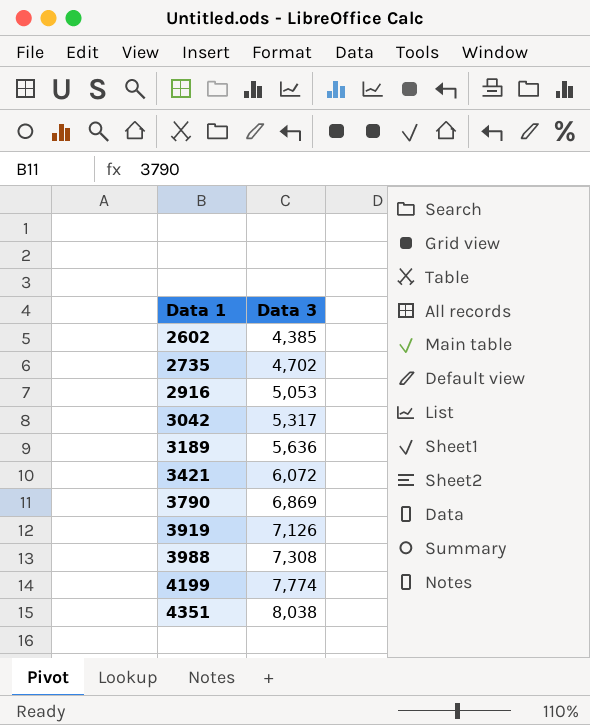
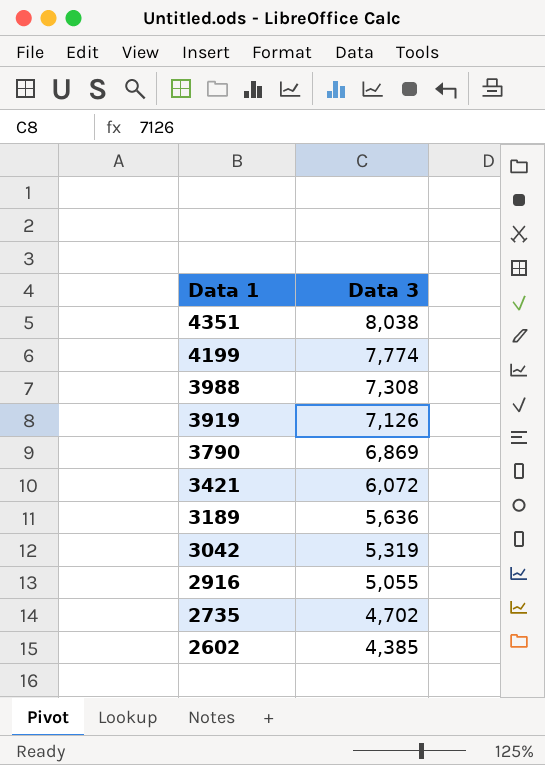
row order: Data 1 ascending -> Data 1 descending
3042 | Data 3: 5,317 -> 5,319
2916 | Data 3: 5,053 -> 5,055

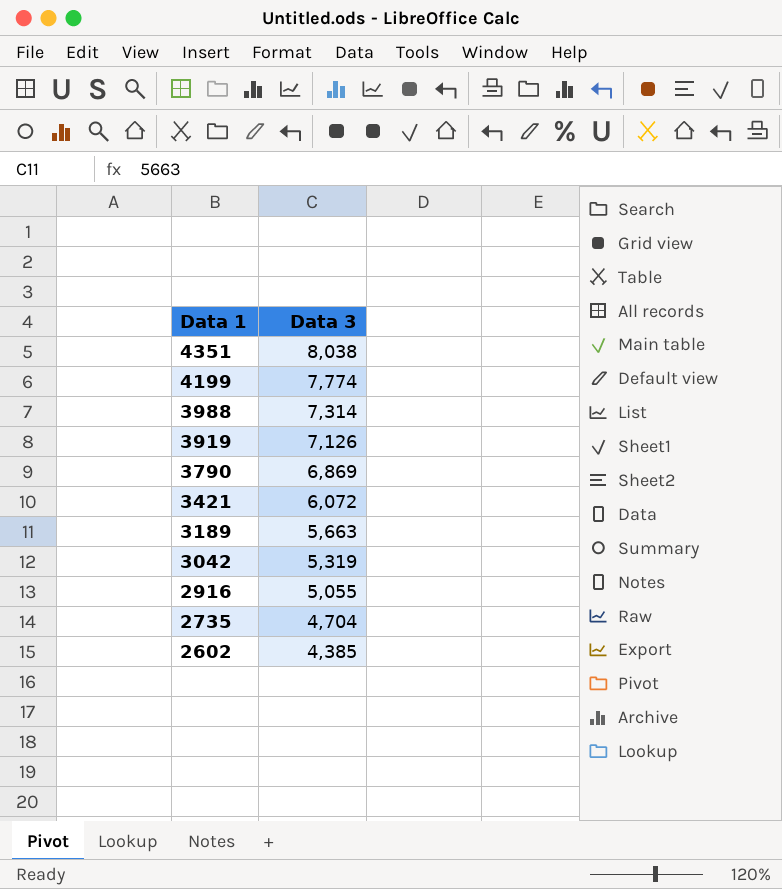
3988 | Data 3: 7,308 -> 7,314
3189 | Data 3: 5,636 -> 5,663
2735 | Data 3: 4,702 -> 4,704

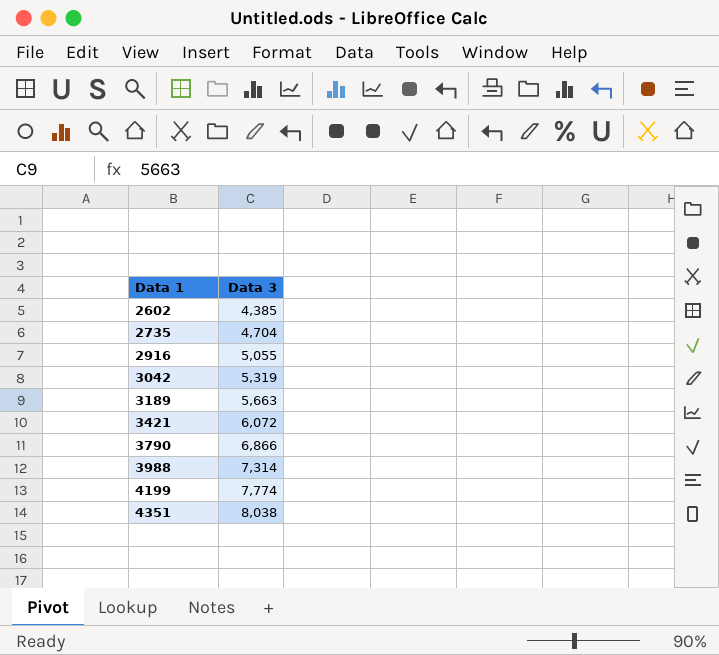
row order: Data 1 descending -> Data 1 ascending
row 3919: 7,126 -> none
3790 | Data 3: 6,869 -> 6,866

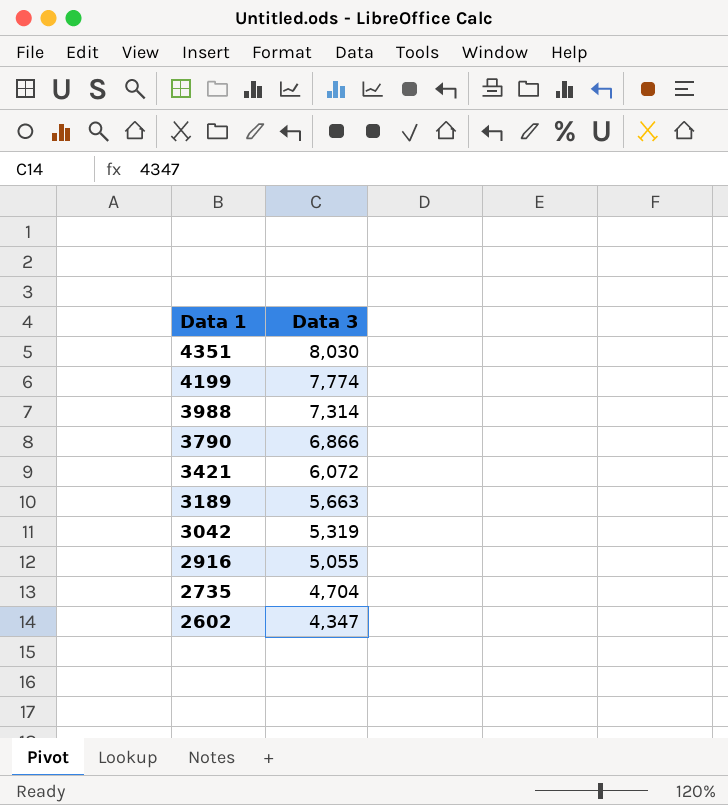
row order: Data 1 ascending -> Data 1 descending
4351 | Data 3: 8,038 -> 8,030
2602 | Data 3: 4,385 -> 4,347

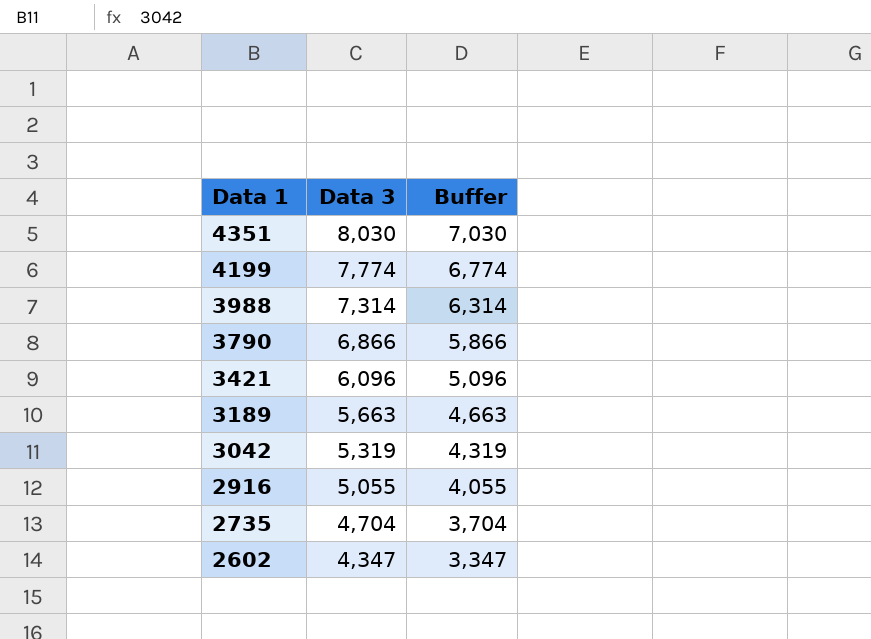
column Buffer | formula: none -> [Data 3] - 1000
3421 | Data 3: 6,072 -> 6,096

